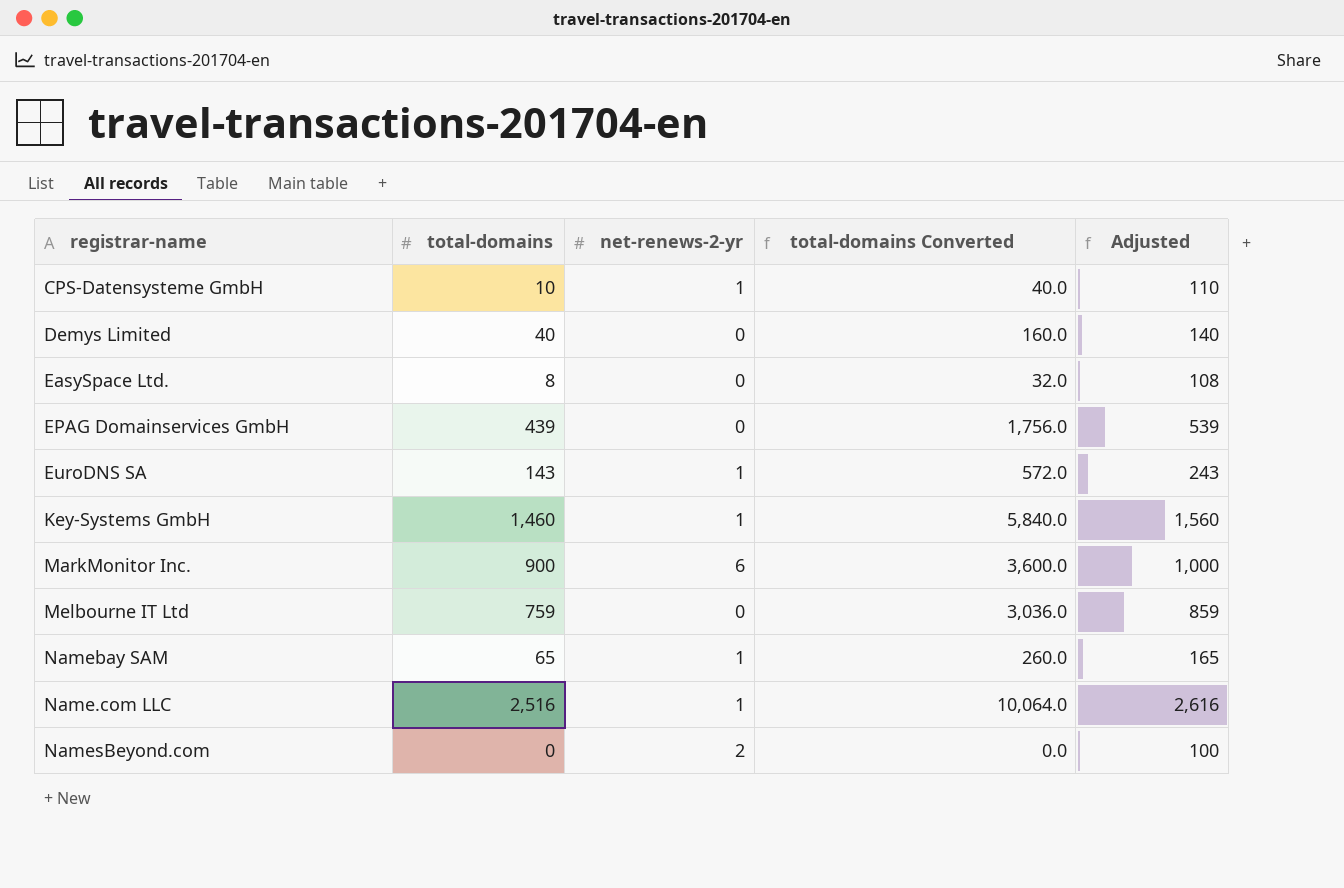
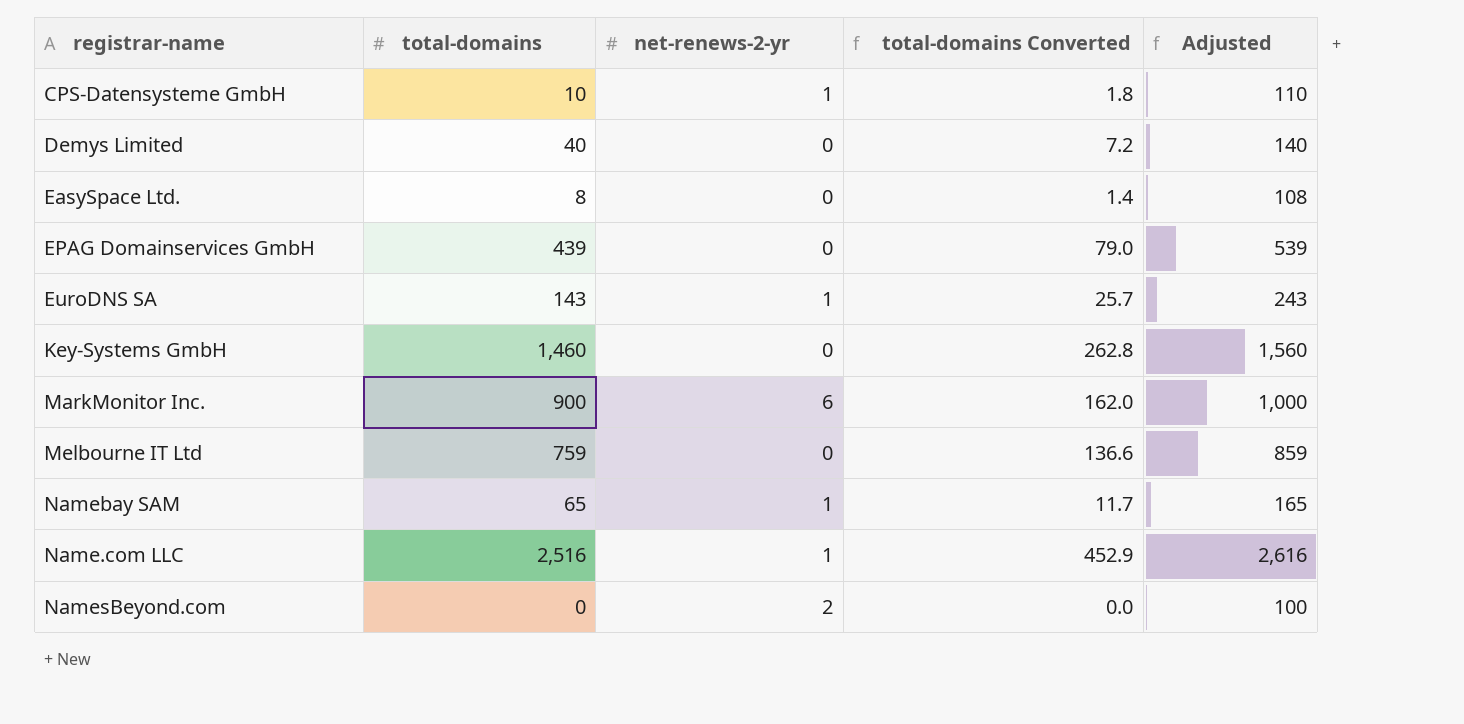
column total-domains Converted | formula: [total-domains] * 4 -> [total-domains] * 0.18
Key-Systems GmbH | net-renews-2-yr: 1 -> 0

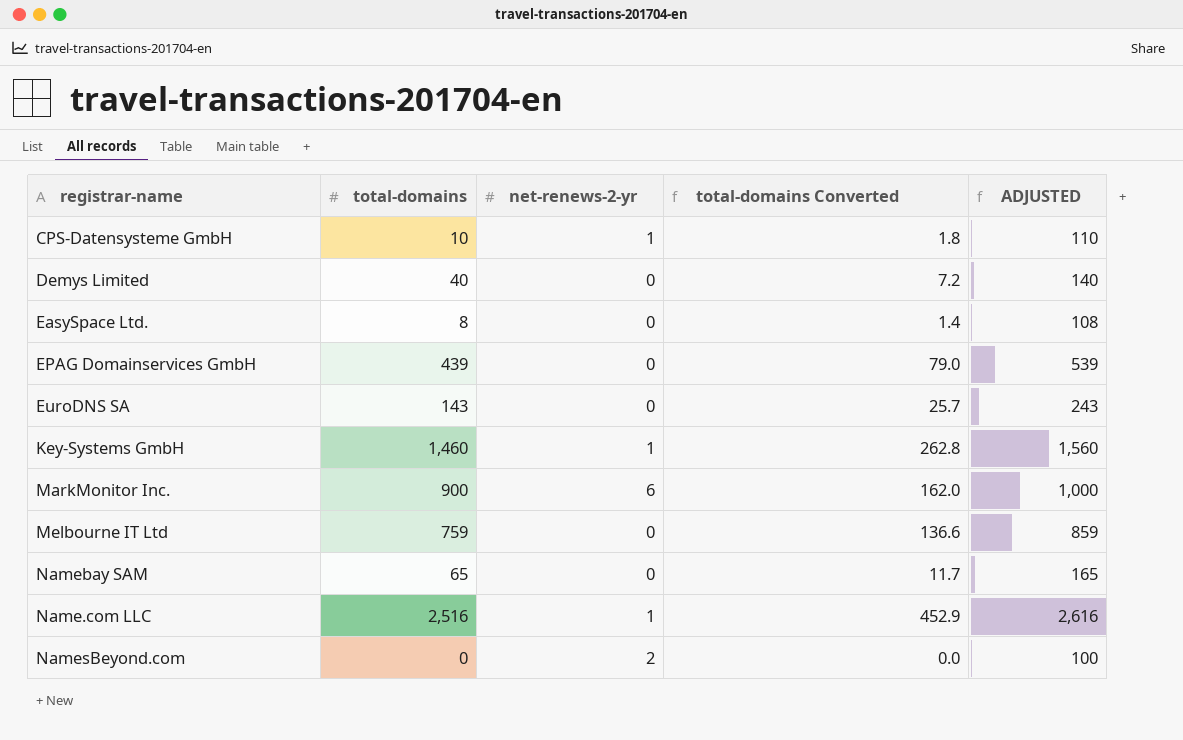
column name: Adjusted -> ADJUSTED
EuroDNS SA | net-renews-2-yr: 1 -> 0
Key-Systems GmbH | net-renews-2-yr: 0 -> 1
Namebay SAM | net-renews-2-yr: 1 -> 0

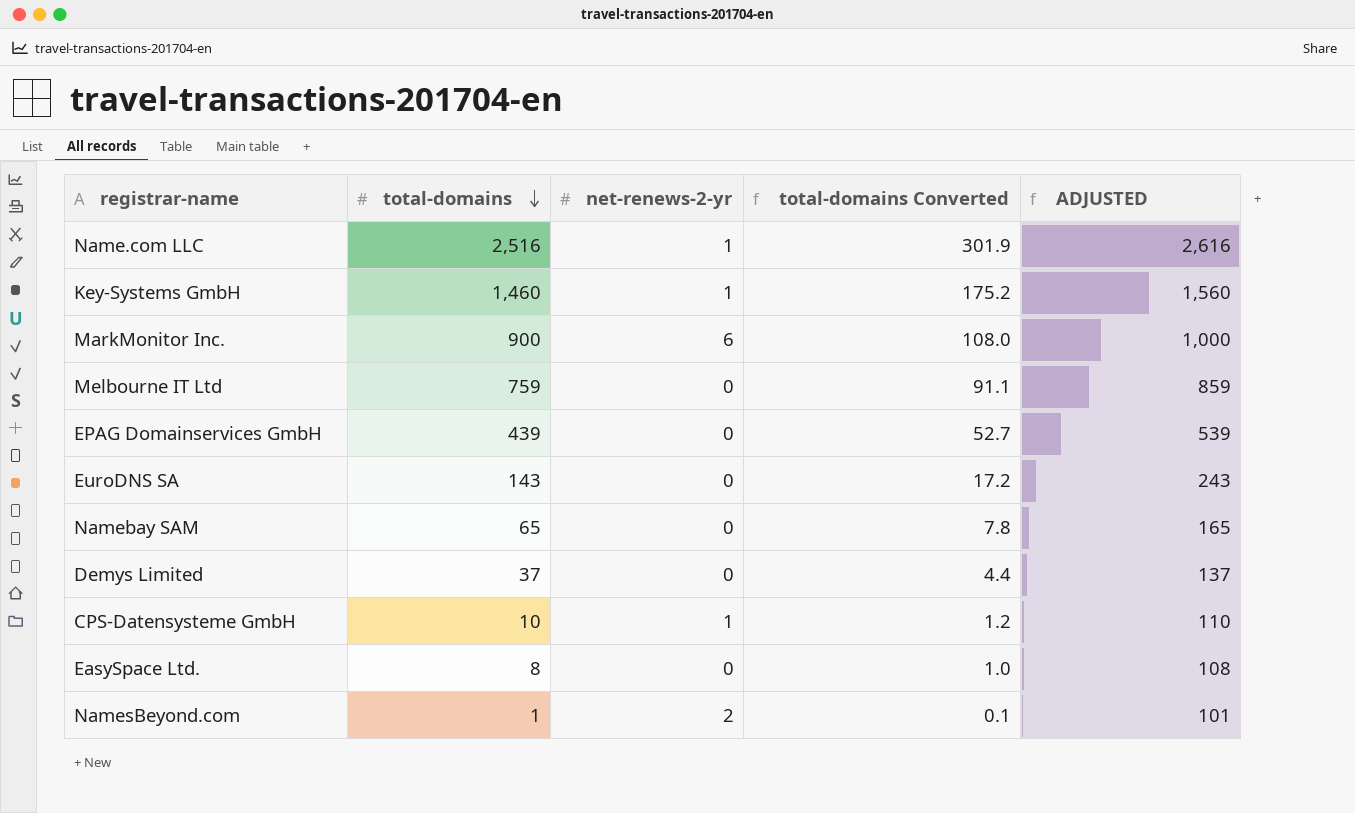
row order: none -> total-domains descending
column total-domains Converted | formula: [total-domains] * 0.18 -> [total-domains] * 0.12
Demys Limited | total-domains: 40 -> 37
Demys Limited | ADJUSTED: 140 -> 137
NamesBeyond.com | total-domains: 0 -> 1
NamesBeyond.com | ADJUSTED: 100 -> 101

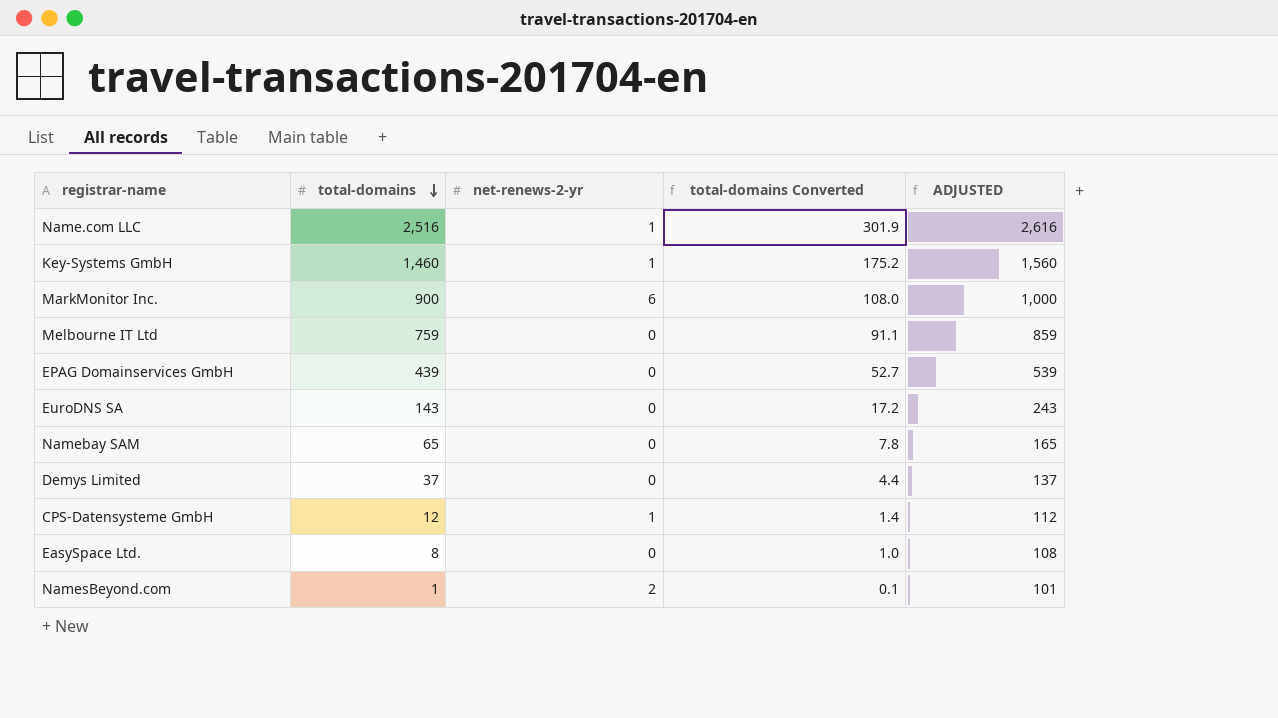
CPS-Datensysteme GmbH | total-domains: 10 -> 12
CPS-Datensysteme GmbH | total-domains Converted: 1.2 -> 1.4
CPS-Datensysteme GmbH | ADJUSTED: 110 -> 112

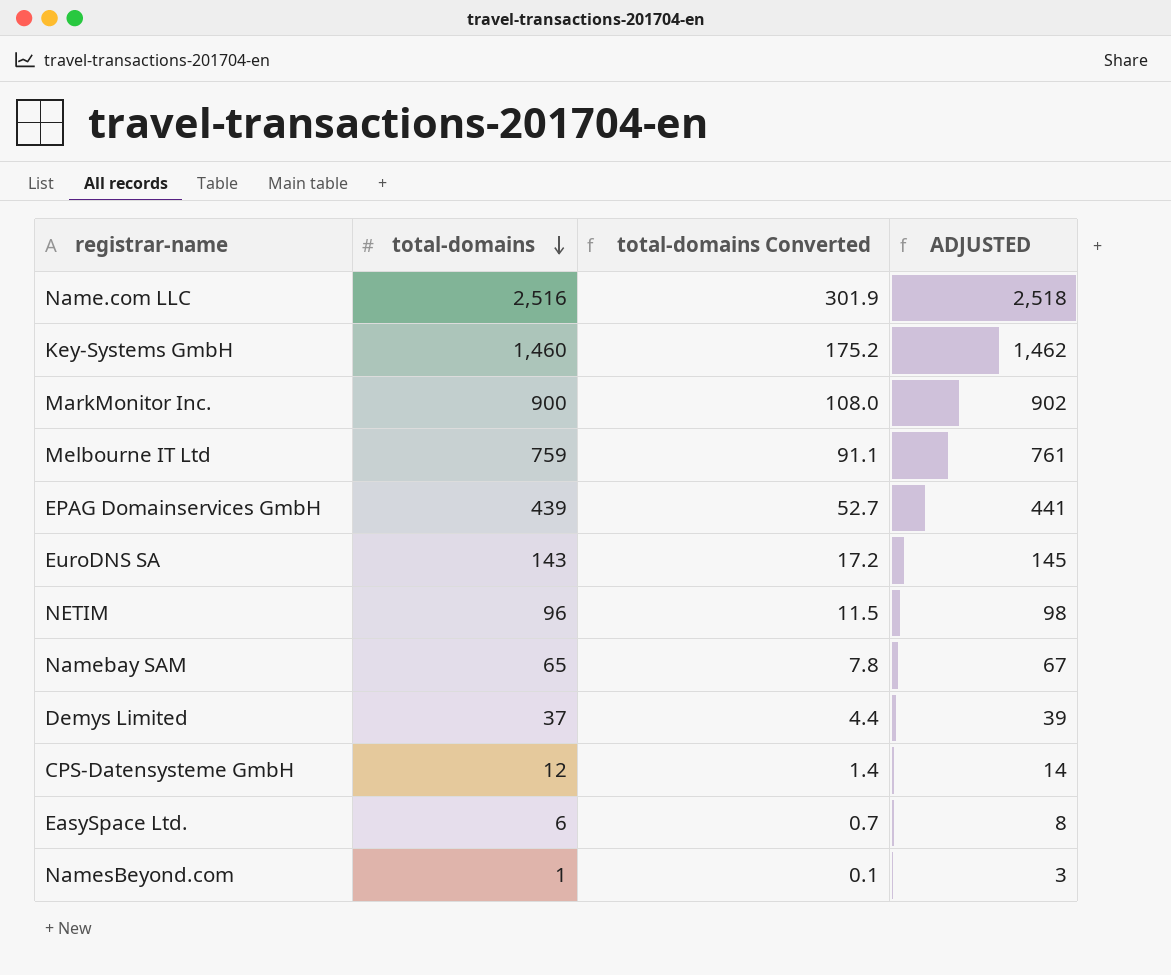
column net-renews-2-yr | position: 3 -> none
column ADJUSTED | formula: [total-domains] + 100 -> [total-domains] + 2
row NETIM: none -> 96 | 11.5 | 98
EasySpace Ltd. | total-domains: 8 -> 6
EasySpace Ltd. | total-domains Converted: 1.0 -> 0.7

